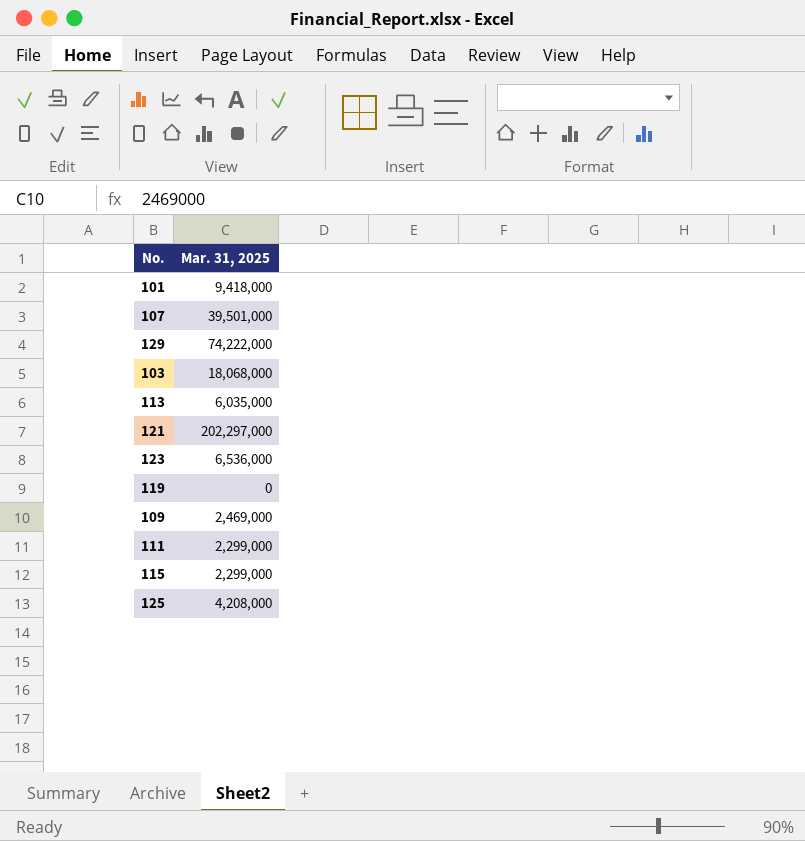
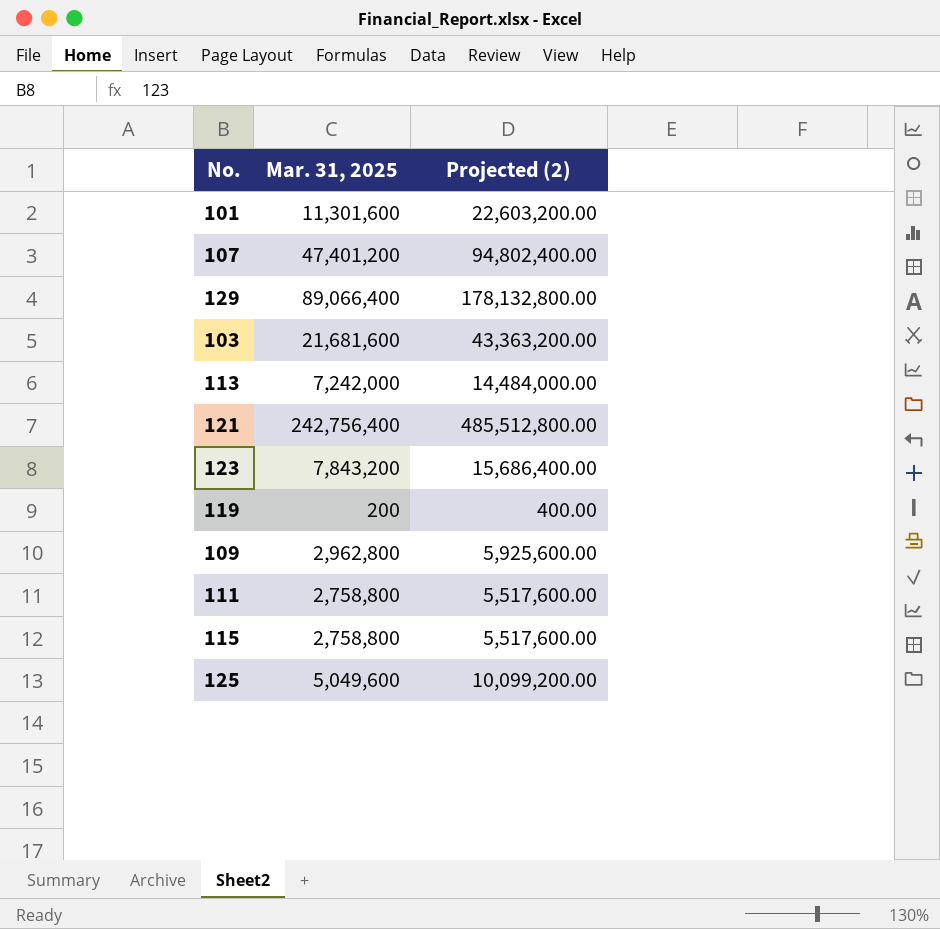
column Projected (2) | formula: none -> [Mar. 31, 2025] * 2
101 | Mar. 31, 2025: 9,418,000 -> 11,301,600
107 | Mar. 31, 2025: 39,501,000 -> 47,401,200
129 | Mar. 31, 2025: 74,222,000 -> 89,066,400
103 | Mar. 31, 2025: 18,068,000 -> 21,681,600
113 | Mar. 31, 2025: 6,035,000 -> 7,242,000
121 | Mar. 31, 2025: 202,297,000 -> 242,756,400
123 | Mar. 31, 2025: 6,536,000 -> 7,843,200
119 | Mar. 31, 2025: 0 -> 200
109 | Mar. 31, 2025: 2,469,000 -> 2,962,800
111 | Mar. 31, 2025: 2,299,000 -> 2,758,800
115 | Mar. 31, 2025: 2,299,000 -> 2,758,800
125 | Mar. 31, 2025: 4,208,000 -> 5,049,600

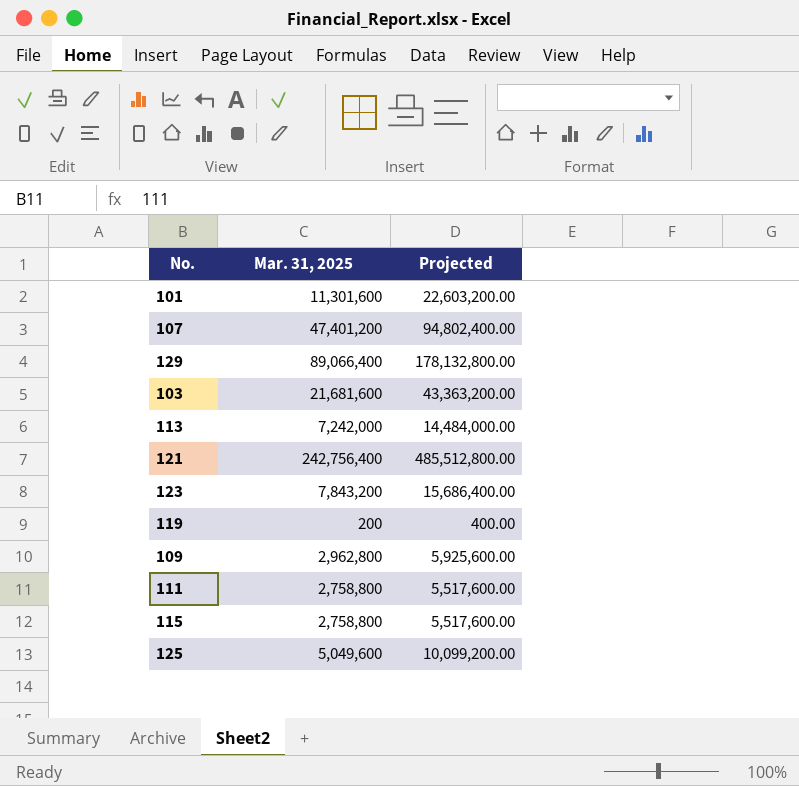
column name: Projected (2) -> Projected

